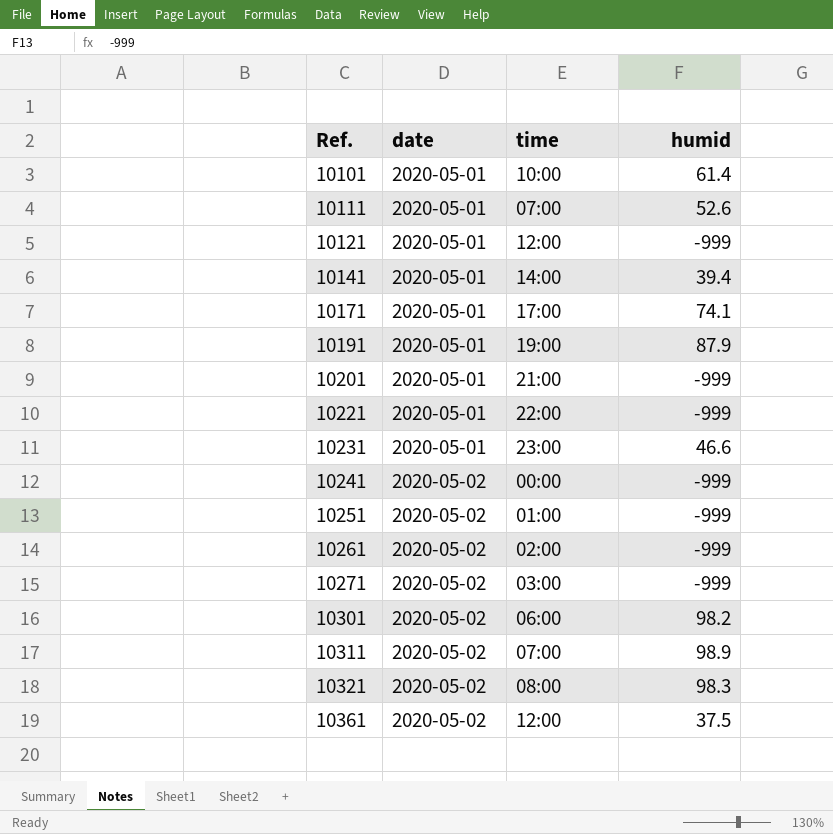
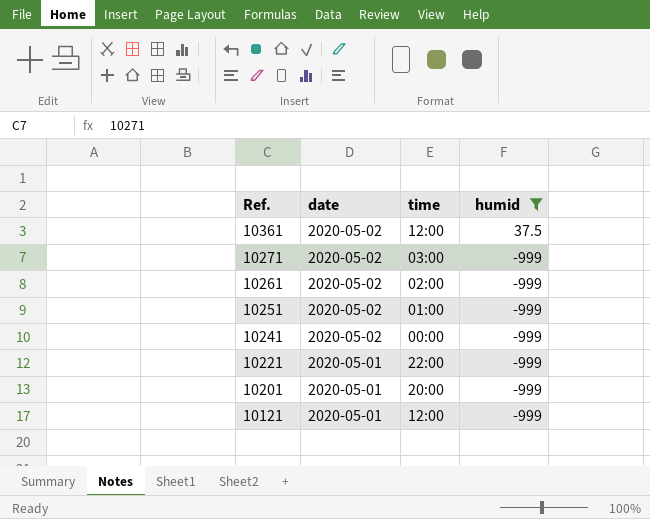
filter: none -> humid <= 37.5
row order: Ref. ascending -> Ref. descending
10201 | time: 21:00 -> 20:00

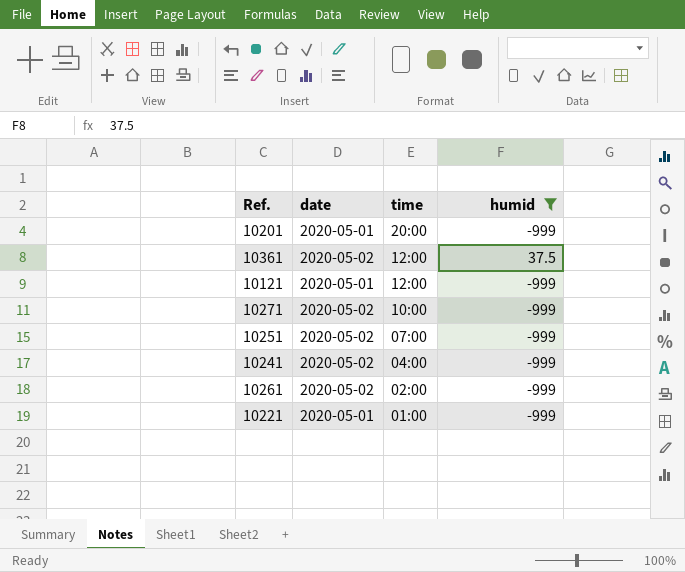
row order: Ref. descending -> time descending
10271 | time: 03:00 -> 10:00
10251 | time: 01:00 -> 07:00
10241 | time: 00:00 -> 04:00
10221 | time: 22:00 -> 01:00

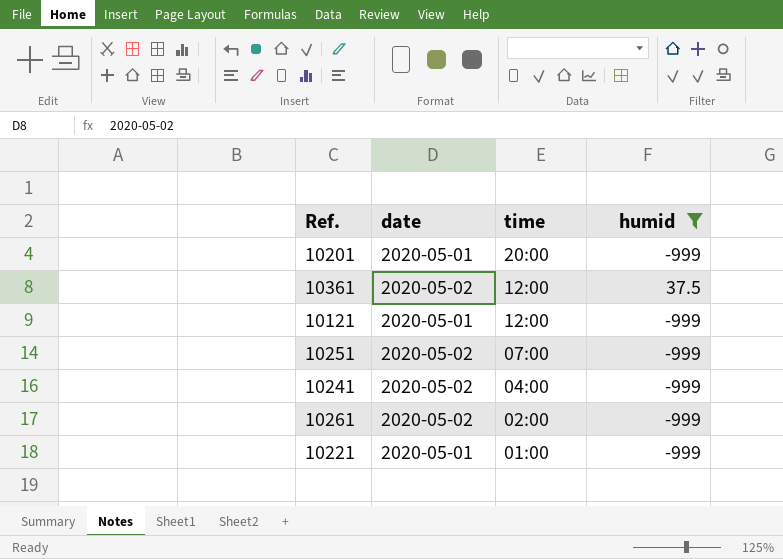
row 10271: 2020-05-02 | 10:00 | -999 -> none

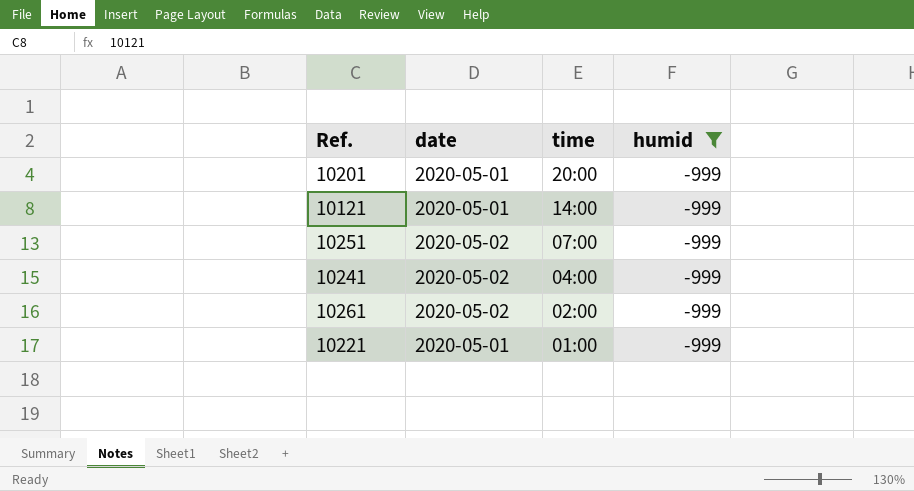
row 10361: 2020-05-02 | 12:00 | 37.5 -> none
10121 | time: 12:00 -> 14:00

